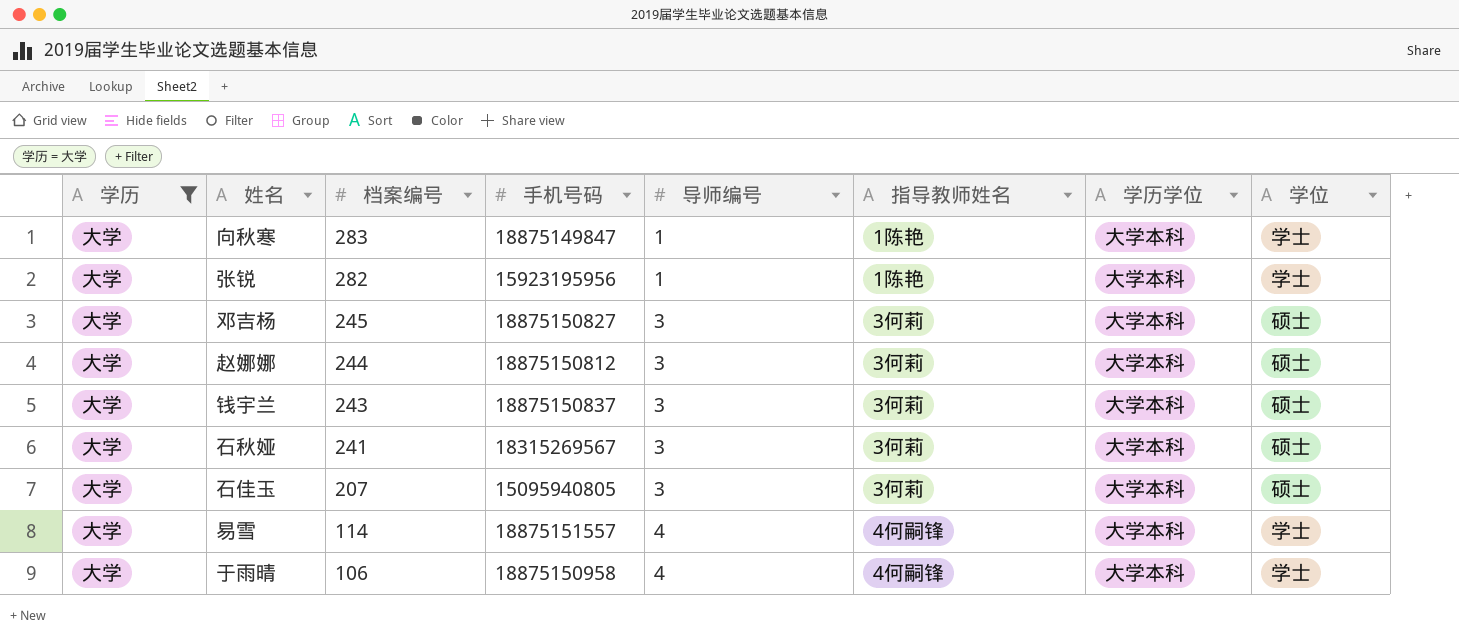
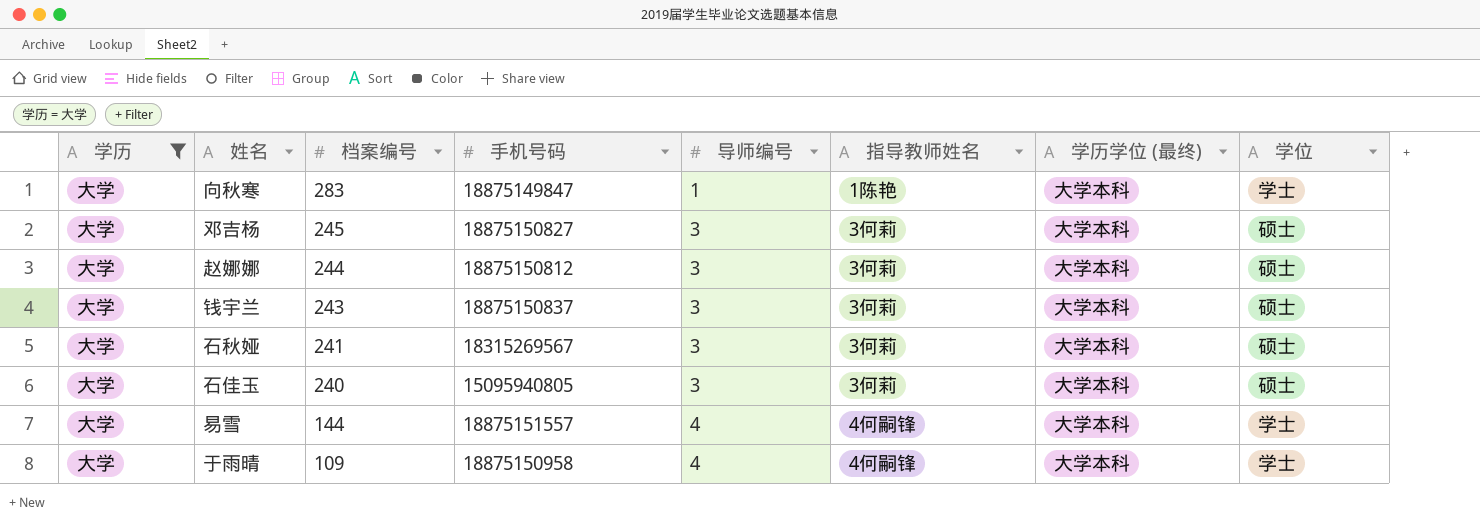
column name: 学历学位 -> 学历学位 (最终)
row 张锐: 大学 | 282 | 15923195956 | 1 | 1陈艳 | 大学本科 | 学士 -> none
石佳玉 | 档案编号: 207 -> 240
易雪 | 档案编号: 114 -> 144
于雨晴 | 档案编号: 106 -> 109

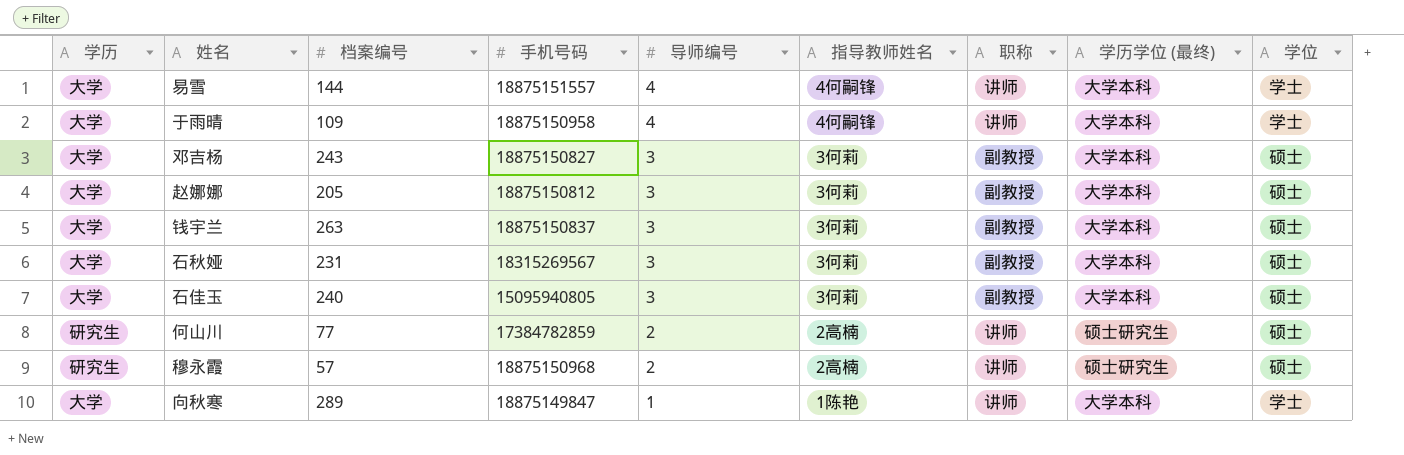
filter: 学历 = 大学 -> none
row order: 档案编号 descending -> 导师编号 descending
column 职称 | position: none -> 7
邓吉杨 | 档案编号: 245 -> 243
赵娜娜 | 档案编号: 244 -> 205
钱宇兰 | 档案编号: 243 -> 263
石秋娅 | 档案编号: 241 -> 231
向秋寒 | 档案编号: 283 -> 289

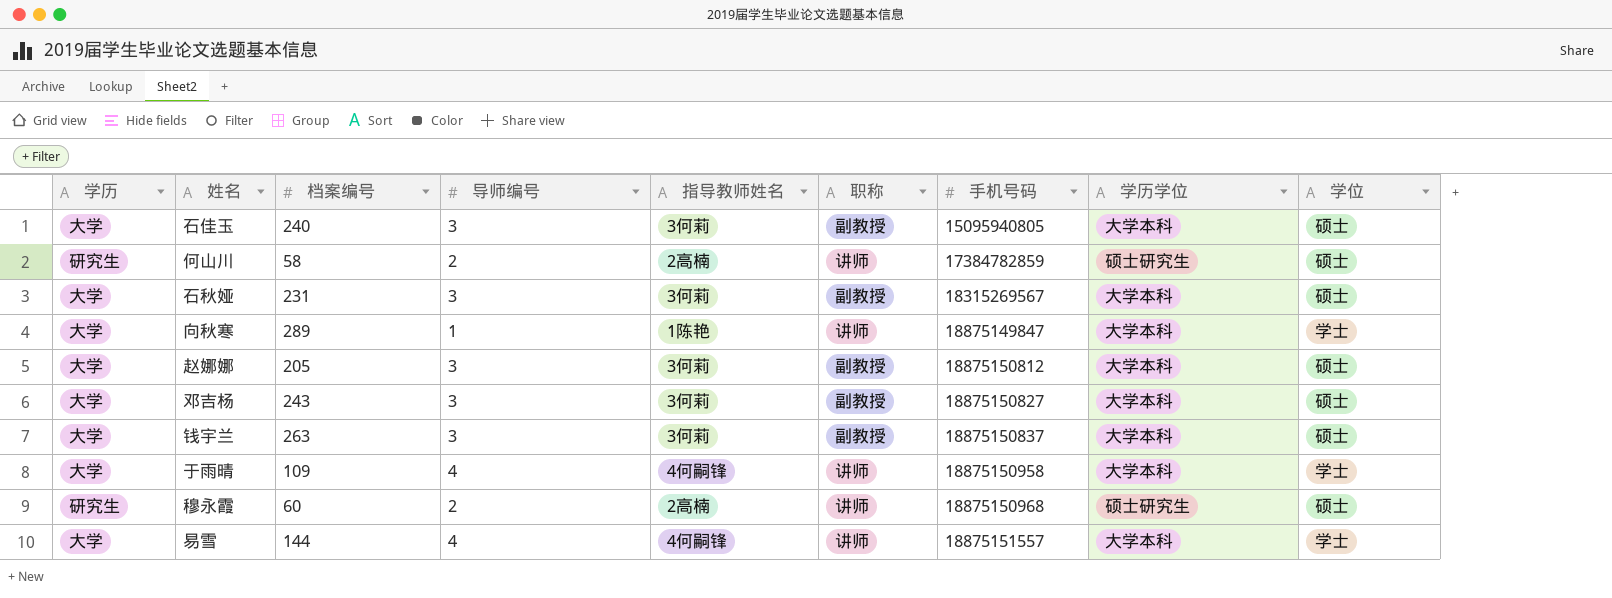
row order: 导师编号 descending -> 手机号码 ascending
column 手机号码 | position: 4 -> 7
column name: 学历学位 (最终) -> 学历学位
何山川 | 档案编号: 77 -> 58
穆永霞 | 档案编号: 57 -> 60

